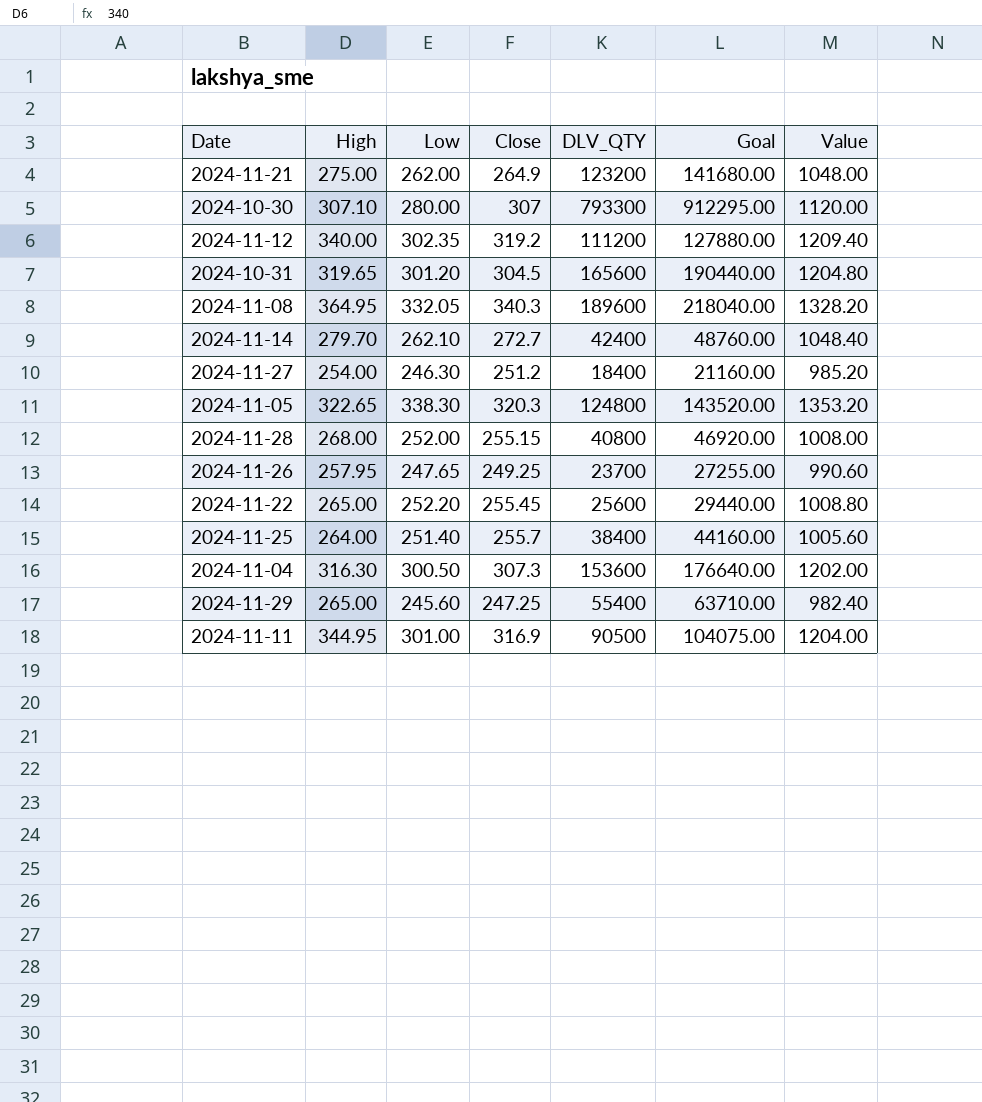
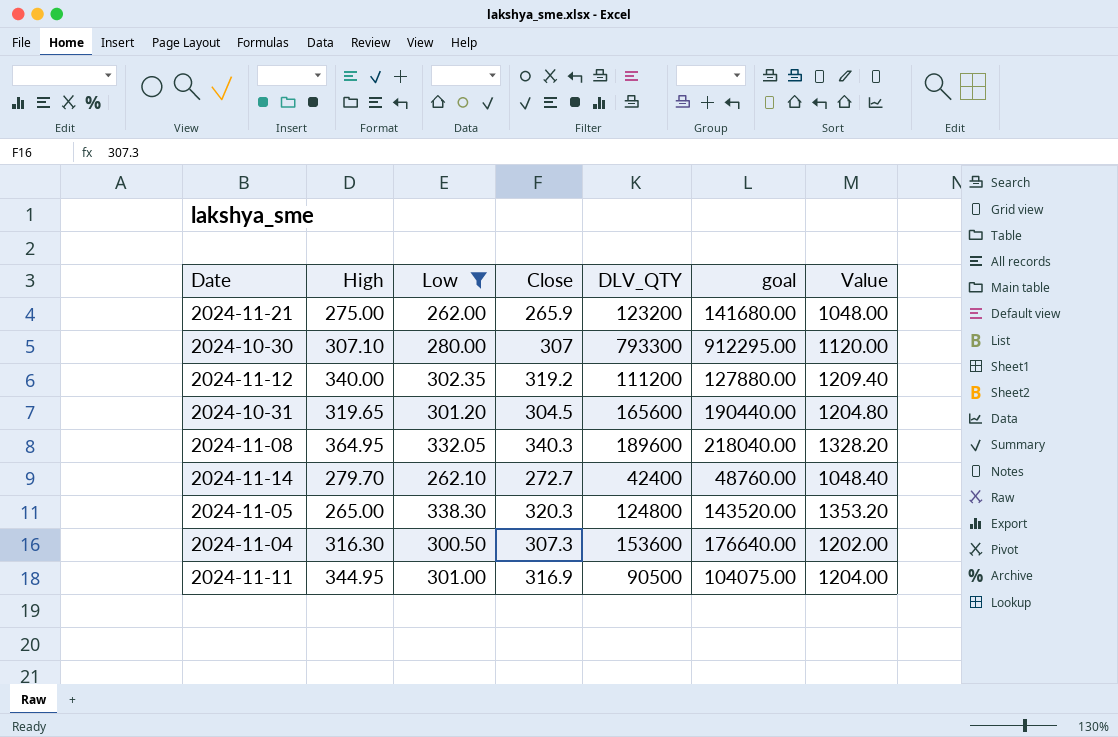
filter: none -> Low >= 262.00
column name: Goal -> goal
2024-11-21 | Close: 264.9 -> 265.9
2024-11-05 | High: 322.65 -> 265.00

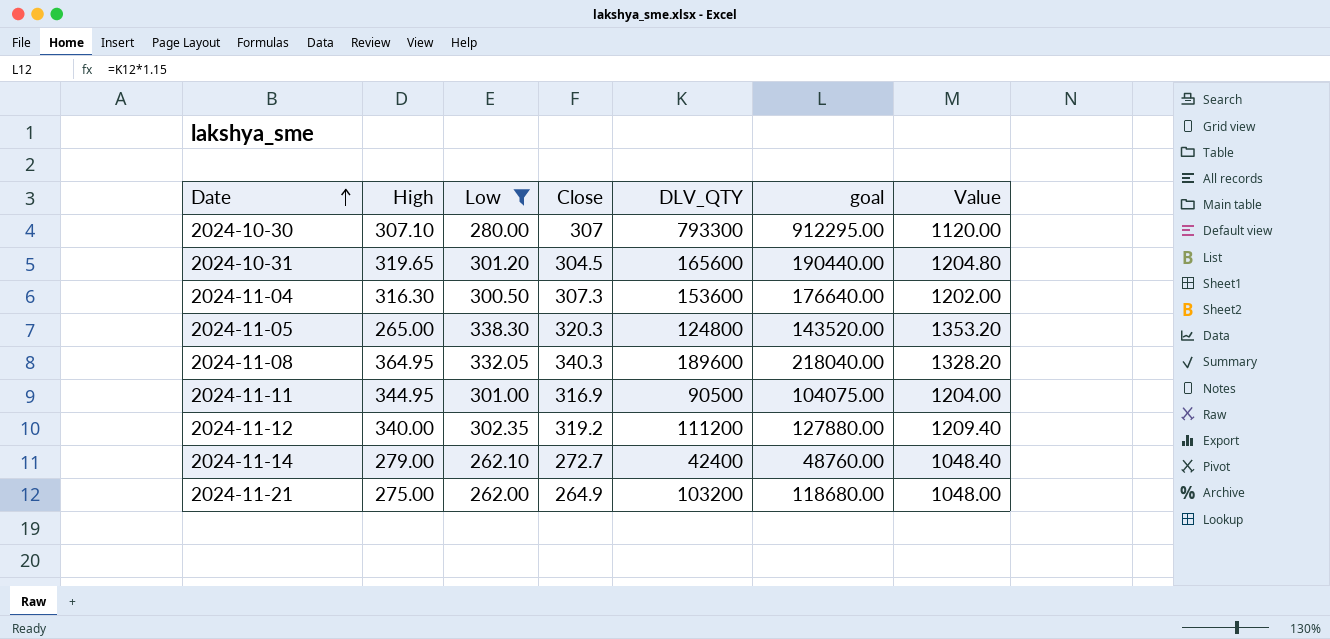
row order: none -> Date ascending
2024-11-14 | High: 279.70 -> 279.00
2024-11-21 | Close: 265.9 -> 264.9
2024-11-21 | DLV_QTY: 123200 -> 103200
2024-11-21 | goal: 141680.00 -> 118680.00

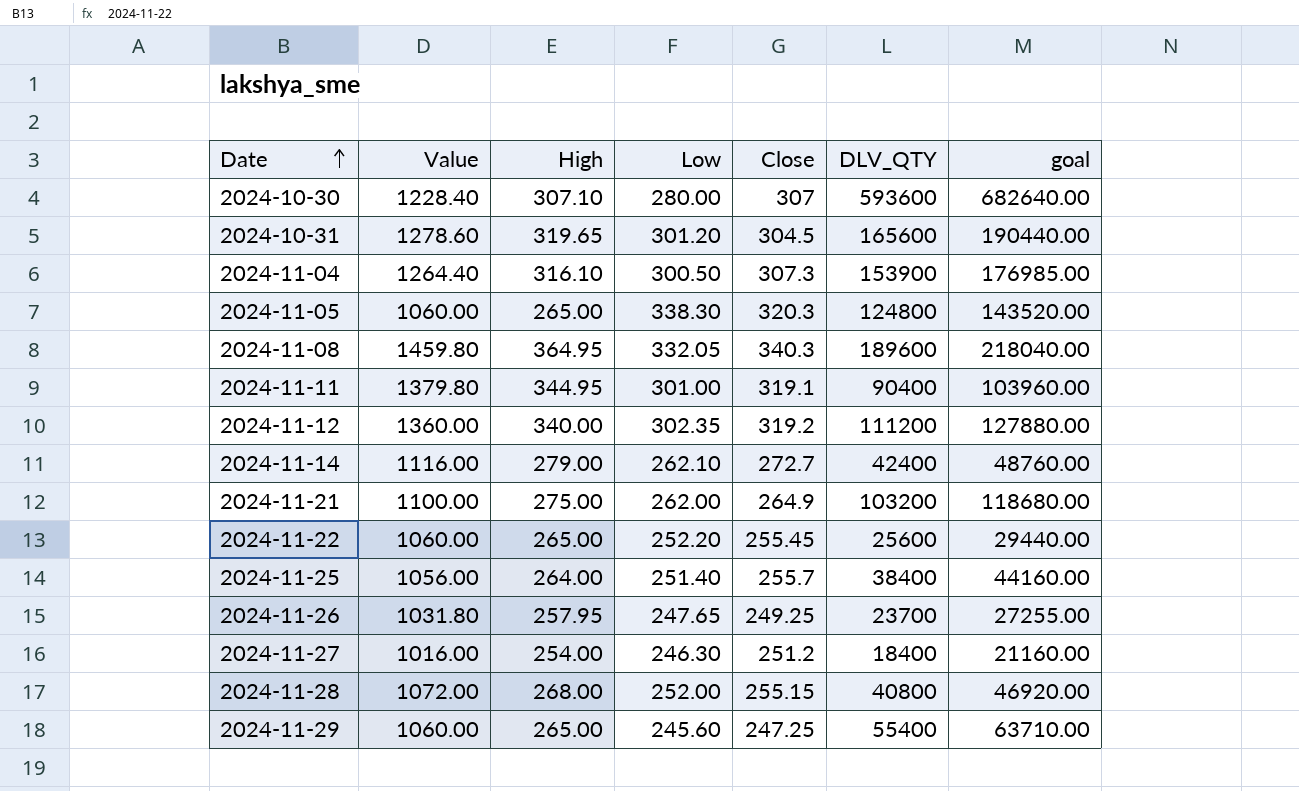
filter: Low >= 262.00 -> none
column Value | formula: [Low] * 4 -> [High] * 4
column Value | position: 7 -> 2
2024-10-30 | DLV_QTY: 793300 -> 593600
2024-10-30 | goal: 912295.00 -> 682640.00
2024-11-04 | High: 316.30 -> 316.10
2024-11-04 | DLV_QTY: 153600 -> 153900
2024-11-04 | goal: 176640.00 -> 176985.00
2024-11-11 | Close: 316.9 -> 319.1
2024-11-11 | DLV_QTY: 90500 -> 90400
2024-11-11 | goal: 104075.00 -> 103960.00

